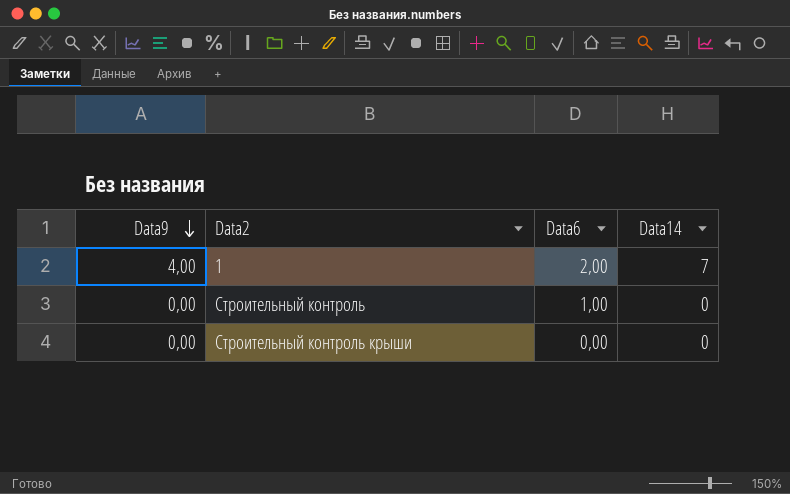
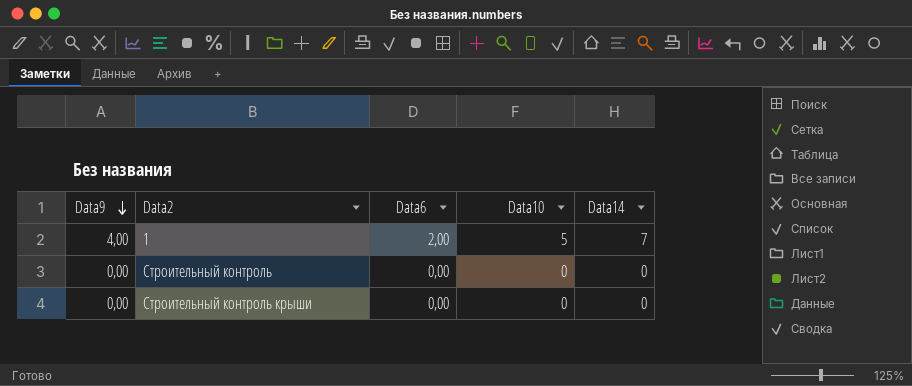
column Data10 | position: none -> 4
Строительный контроль | Data6: 1,00 -> 0,00

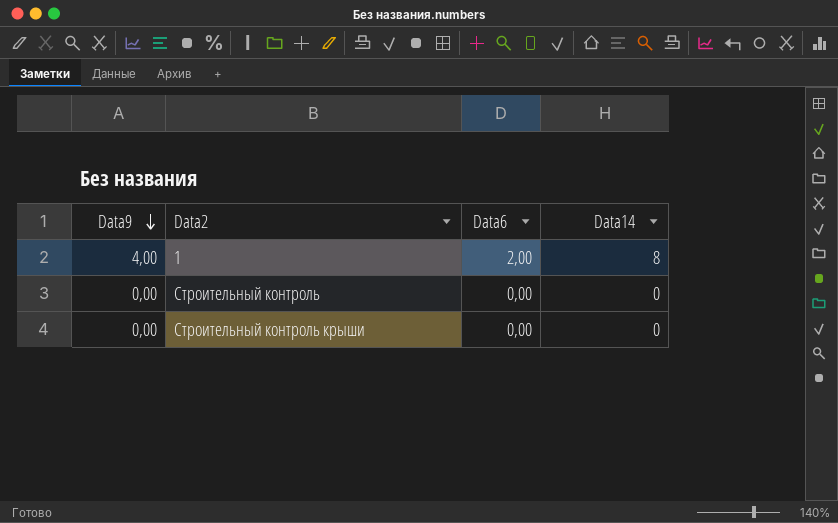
column Data10 | position: 4 -> none
1 | Data14: 7 -> 8

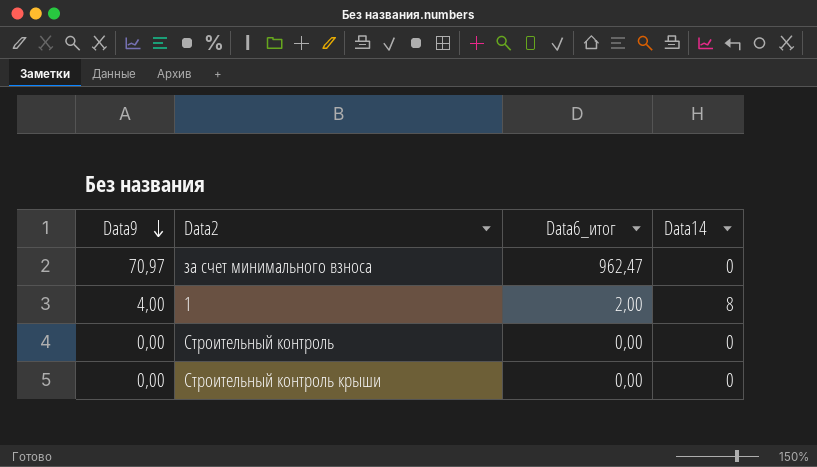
column name: Data6 -> Data6_итог
row за счет минимального взноса: none -> 70,97 | 962,47 | 0

